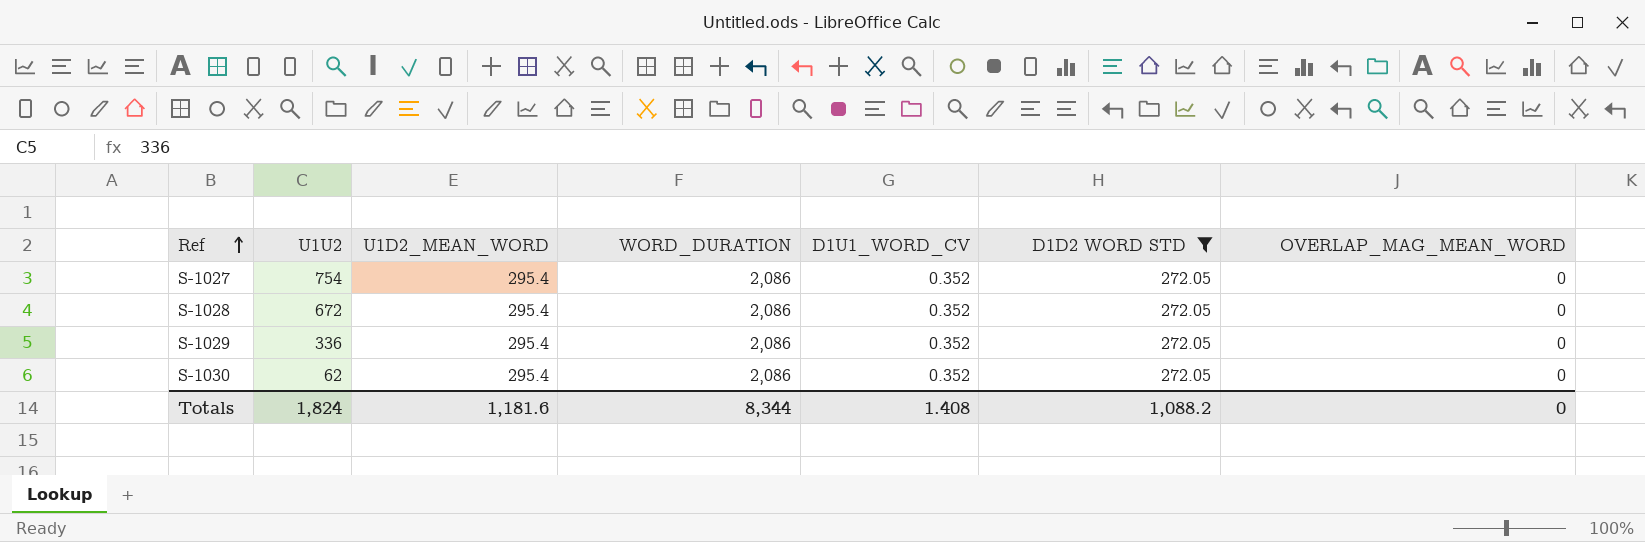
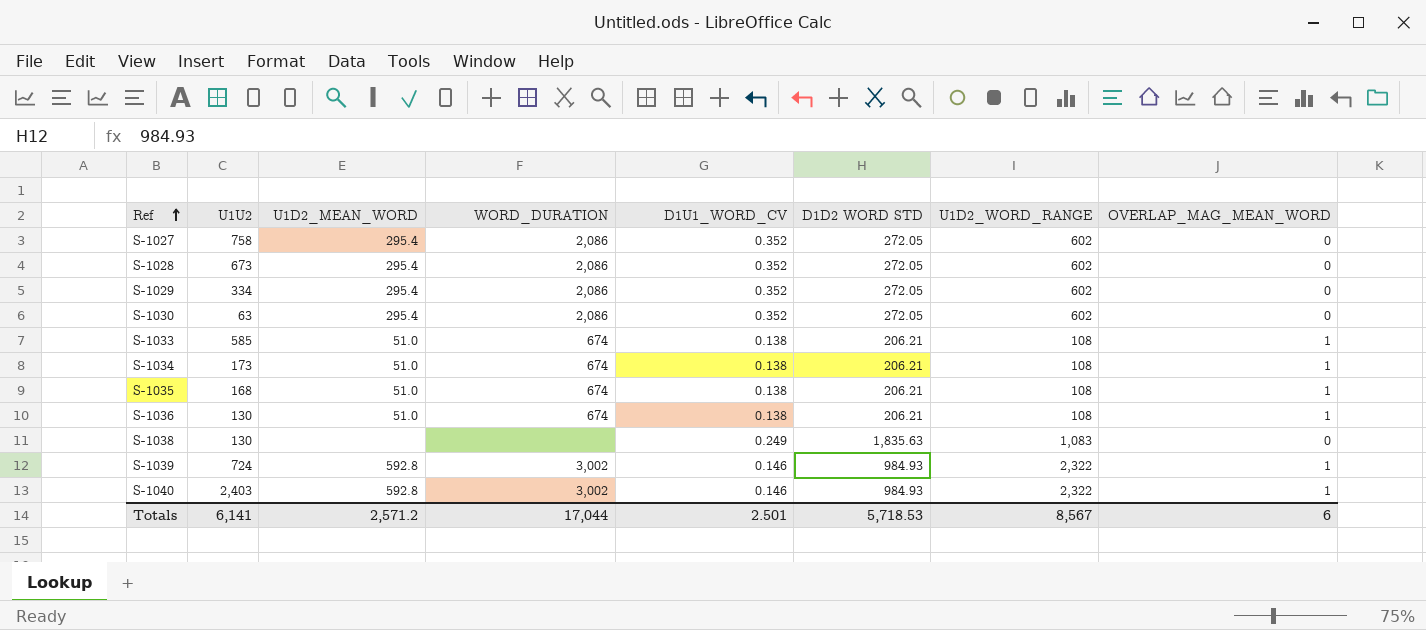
filter: D1D2 WORD STD = 272.05 -> none
column U1D2_WORD_RANGE | position: none -> 7
S-1027 | U1U2: 754 -> 758
S-1028 | U1U2: 672 -> 673
S-1029 | U1U2: 336 -> 334
S-1030 | U1U2: 62 -> 63
Totals | U1U2: 1,824 -> 6,141
Totals | U1D2_MEAN_WORD: 1,181.6 -> 2,571.2
Totals | WORD_DURATION: 8,344 -> 17,044
Totals | D1U1_WORD_CV: 1.408 -> 2.501
Totals | D1D2 WORD STD: 1,088.2 -> 5,718.53
Totals | OVERLAP_MAG_MEAN_WORD: 0 -> 6

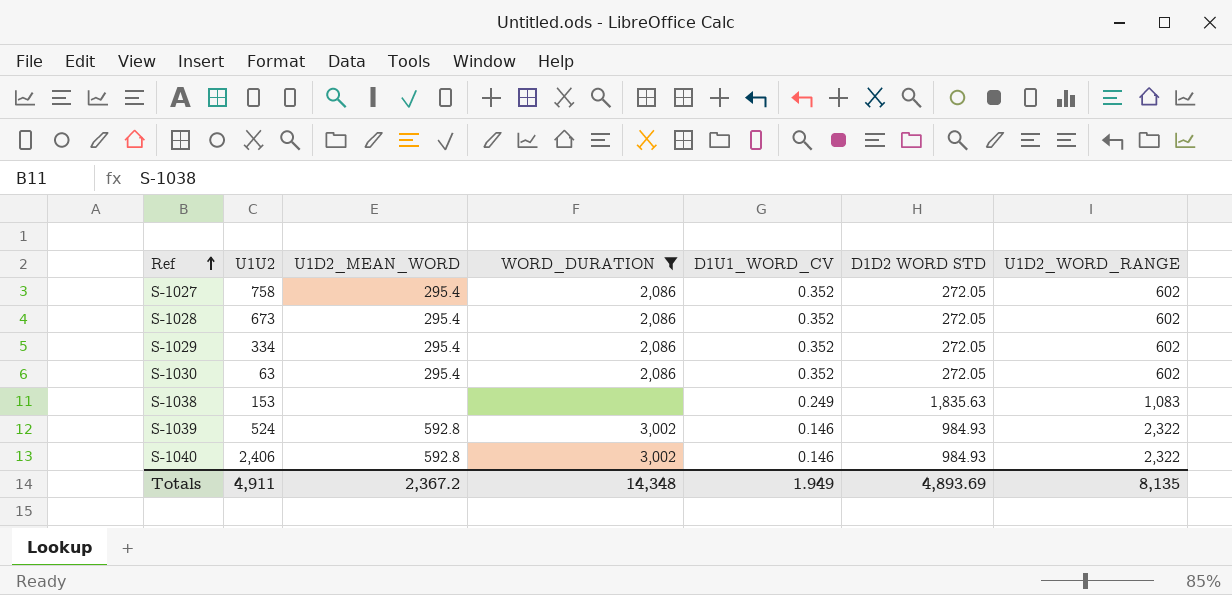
filter: none -> WORD_DURATION != 674
column OVERLAP_MAG_MEAN_WORD | position: 8 -> none
S-1038 | U1U2: 130 -> 153
S-1039 | U1U2: 724 -> 524
S-1040 | U1U2: 2,403 -> 2,406
Totals | U1U2: 6,141 -> 4,911
Totals | U1D2_MEAN_WORD: 2,571.2 -> 2,367.2
Totals | WORD_DURATION: 17,044 -> 14,348
Totals | D1U1_WORD_CV: 2.501 -> 1.949
Totals | D1D2 WORD STD: 5,718.53 -> 4,893.69
Totals | U1D2_WORD_RANGE: 8,567 -> 8,135

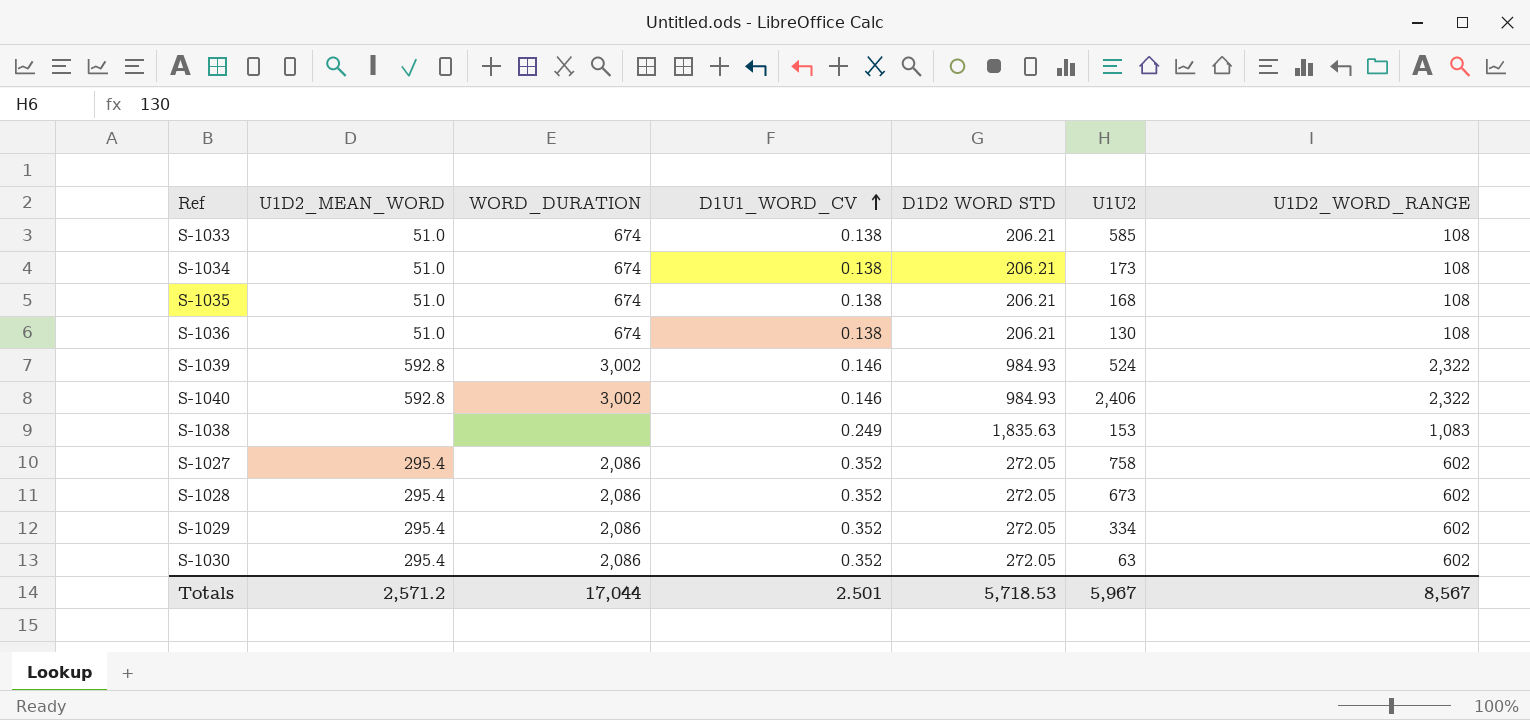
filter: WORD_DURATION != 674 -> none
row order: Ref ascending -> D1U1_WORD_CV ascending
column U1U2 | position: 2 -> 6
Totals | U1D2_MEAN_WORD: 2,367.2 -> 2,571.2
Totals | WORD_DURATION: 14,348 -> 17,044
Totals | D1U1_WORD_CV: 1.949 -> 2.501
Totals | D1D2 WORD STD: 4,893.69 -> 5,718.53
Totals | U1U2: 4,911 -> 5,967
Totals | U1D2_WORD_RANGE: 8,135 -> 8,567

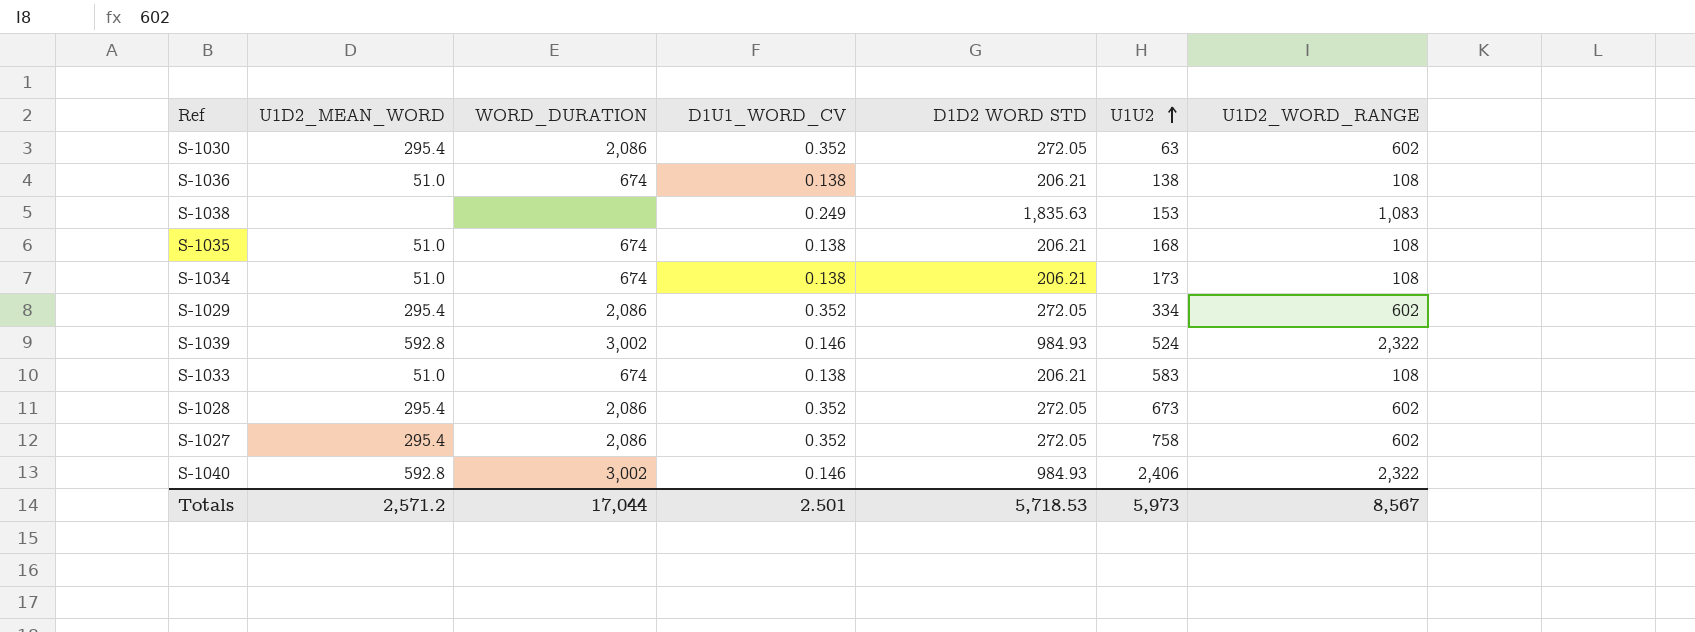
row order: D1U1_WORD_CV ascending -> U1U2 ascending
S-1036 | U1U2: 130 -> 138
S-1033 | U1U2: 585 -> 583
Totals | U1U2: 5,967 -> 5,973

